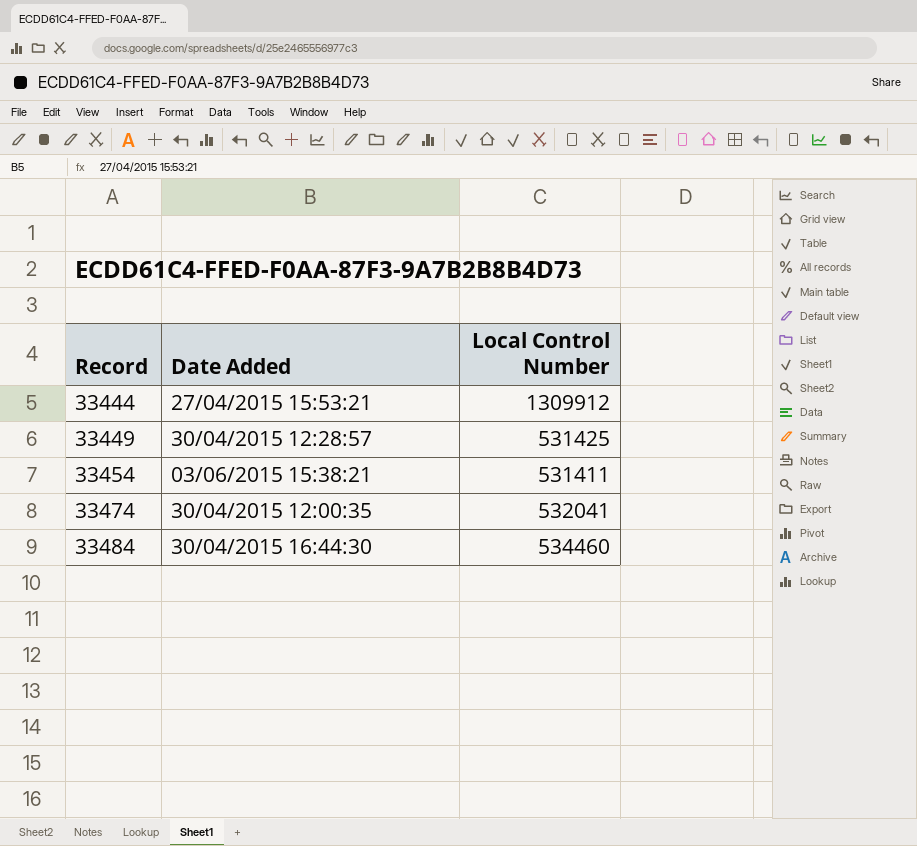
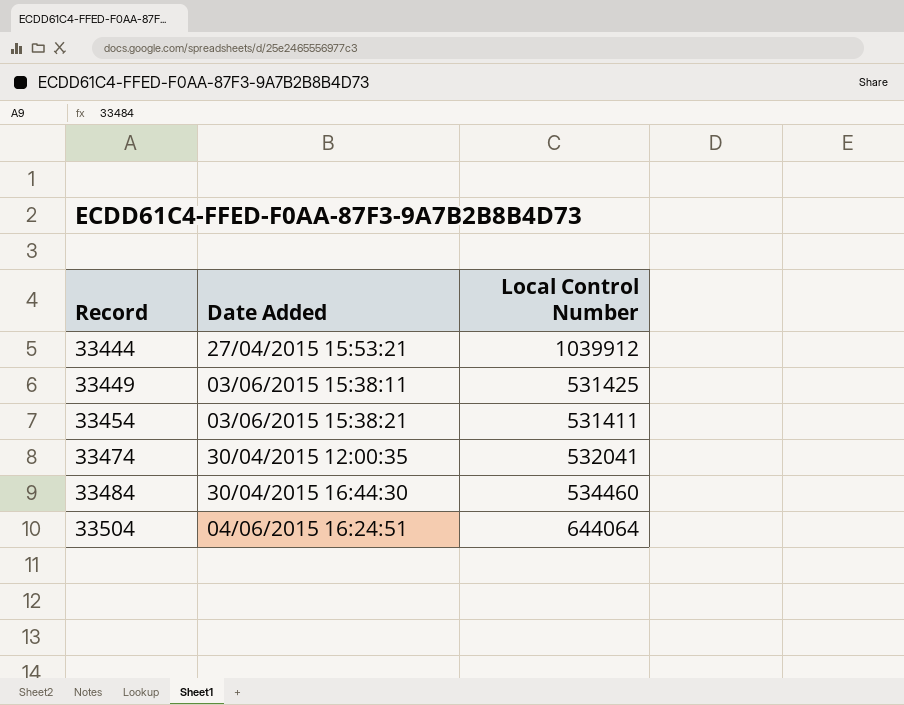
33444 | Local Control Number: 1309912 -> 1039912
33449 | Date Added: 30/04/2015 12:28:57 -> 03/06/2015 15:38:11
row 33504: none -> 04/06/2015 16:24:51 | 644064

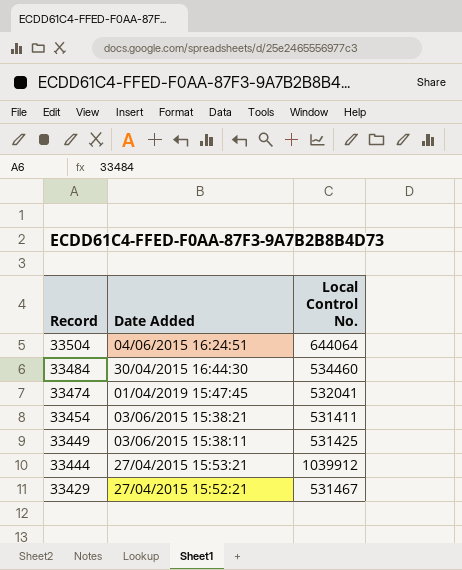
row order: Record ascending -> Record descending
column name: Local Control Number -> Local Control No.
33474 | Date Added: 30/04/2015 12:00:35 -> 01/04/2019 15:47:45
row 33429: none -> 27/04/2015 15:52:21 | 531467

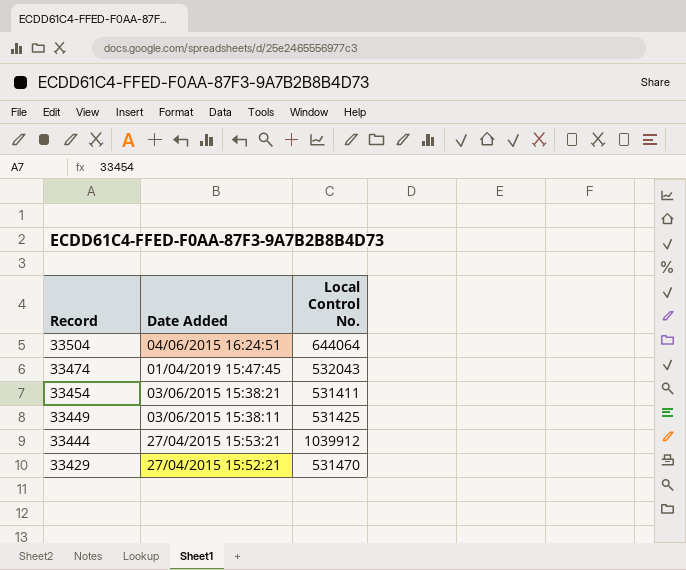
row 33484: 30/04/2015 16:44:30 | 534460 -> none
33474 | Local Control No.: 532041 -> 532043
33429 | Local Control No.: 531467 -> 531470

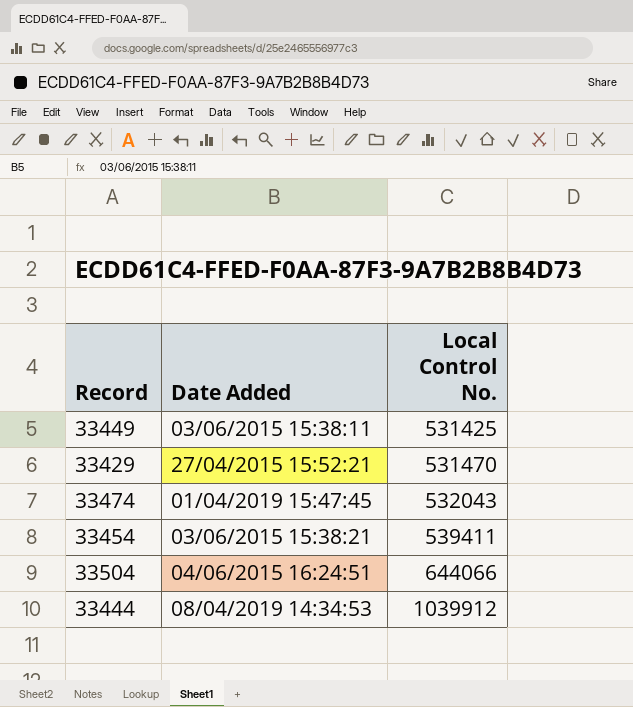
row order: Record descending -> Local Control No. ascending
33454 | Local Control No.: 531411 -> 539411
33504 | Local Control No.: 644064 -> 644066
33444 | Date Added: 27/04/2015 15:53:21 -> 08/04/2019 14:34:53

